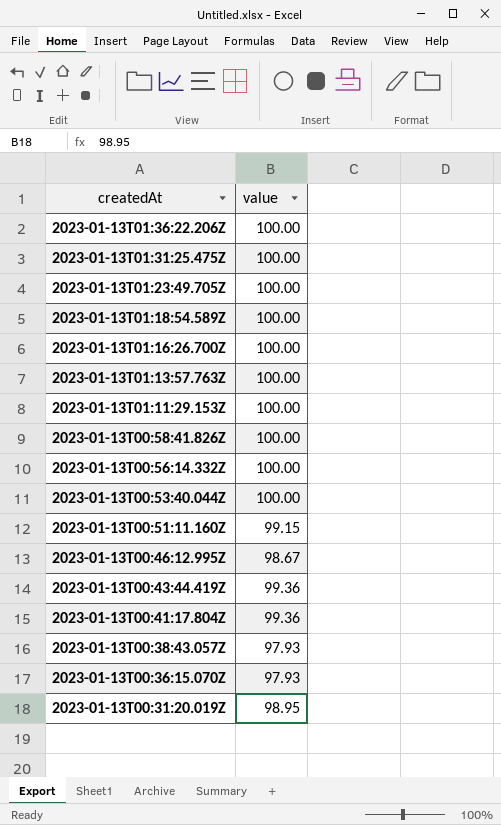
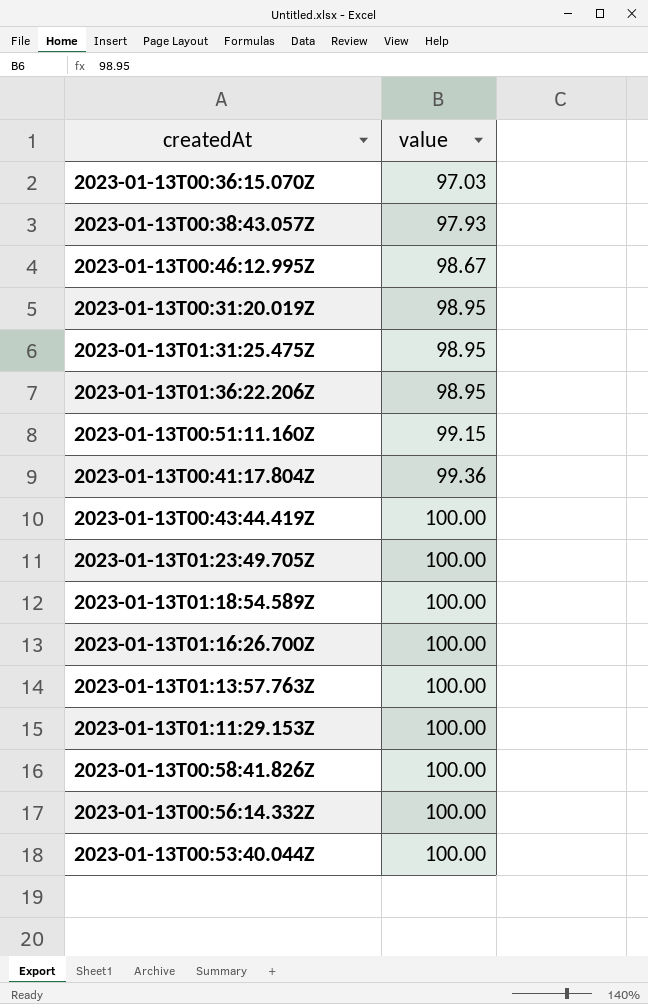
row order: createdAt descending -> value ascending
2023-01-13T00:36:15.070Z | value: 97.93 -> 97.03
2023-01-13T01:31:25.475Z | value: 100.00 -> 98.95
2023-01-13T01:36:22.206Z | value: 100.00 -> 98.95
2023-01-13T00:43:44.419Z | value: 99.36 -> 100.00

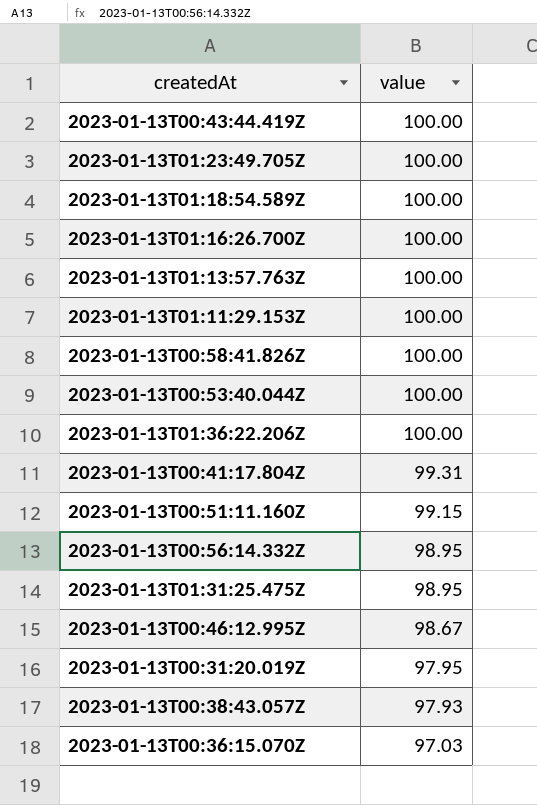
row order: value ascending -> value descending
2023-01-13T01:36:22.206Z | value: 98.95 -> 100.00
2023-01-13T00:41:17.804Z | value: 99.36 -> 99.31
2023-01-13T00:56:14.332Z | value: 100.00 -> 98.95
2023-01-13T00:31:20.019Z | value: 98.95 -> 97.95

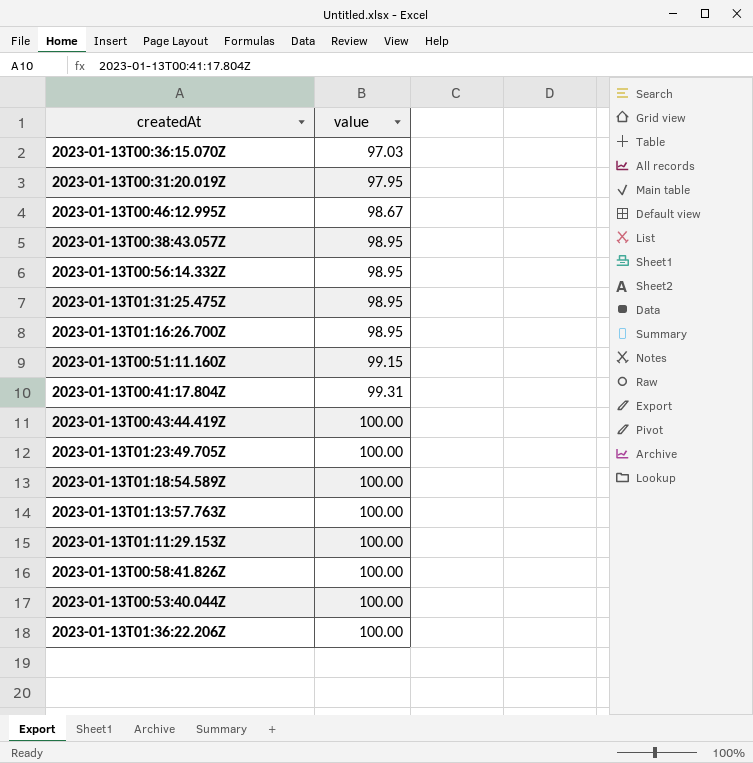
row order: value descending -> value ascending
2023-01-13T00:38:43.057Z | value: 97.93 -> 98.95
2023-01-13T01:16:26.700Z | value: 100.00 -> 98.95

